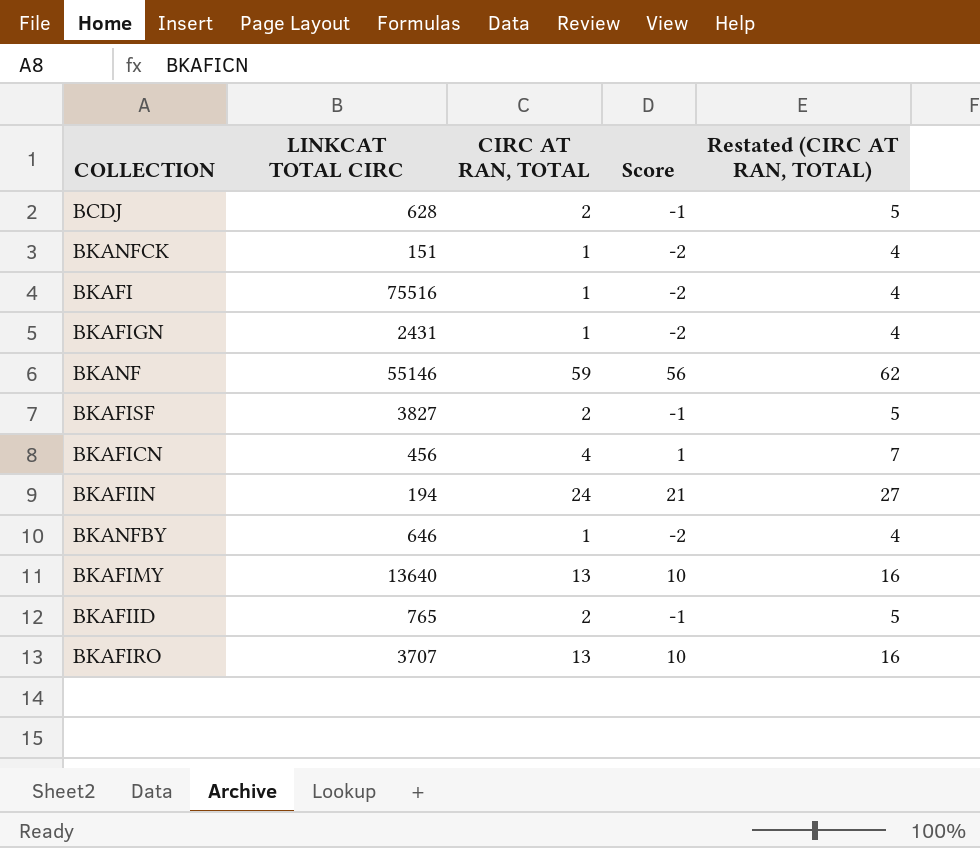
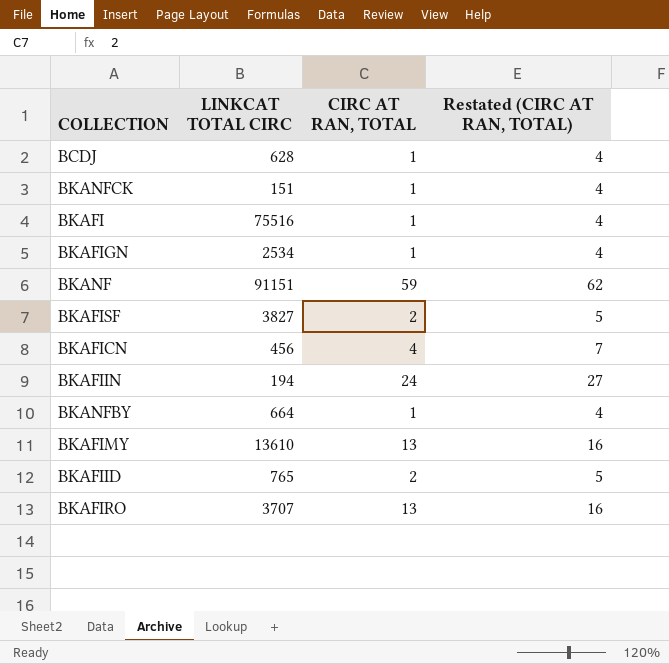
column Score | formula: [CIRC AT RAN, TOTAL] - 3 -> none
BCDJ | CIRC AT RAN, TOTAL: 2 -> 1
BCDJ | Restated (CIRC AT RAN, TOTAL): 5 -> 4
BKAFIGN | LINKCAT TOTAL CIRC: 2431 -> 2534
BKANF | LINKCAT TOTAL CIRC: 55146 -> 91151
BKANFBY | LINKCAT TOTAL CIRC: 646 -> 664
BKAFIMY | LINKCAT TOTAL CIRC: 13640 -> 13610

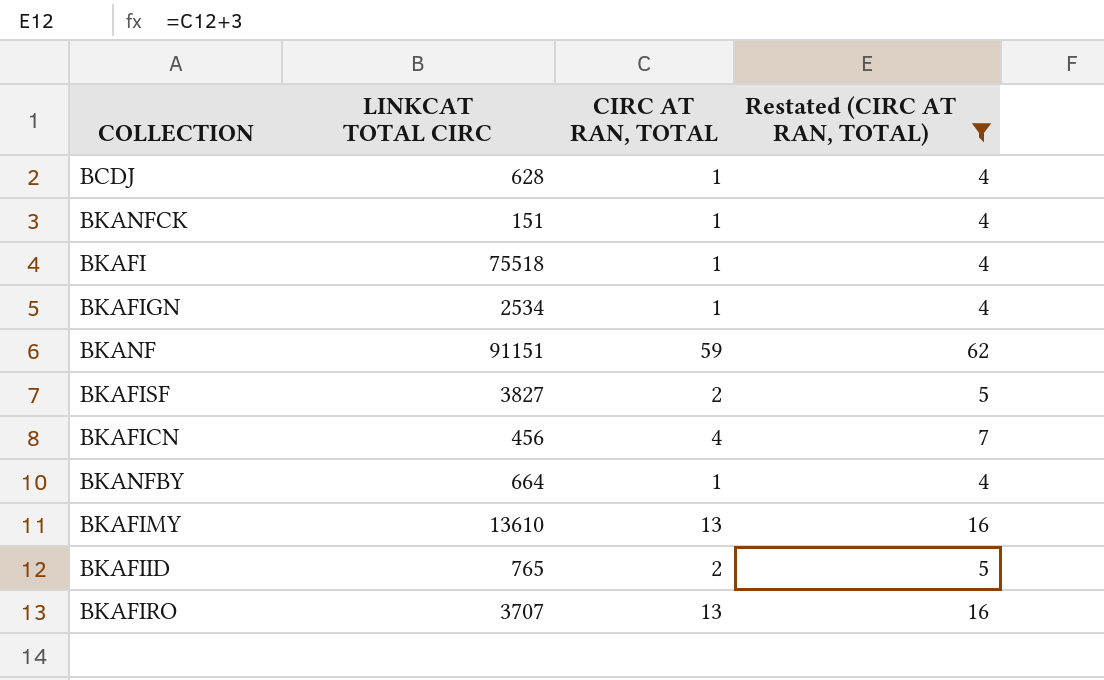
filter: none -> Restated (CIRC AT RAN, TOTAL) != 27
BKAFI | LINKCAT TOTAL CIRC: 75516 -> 75518

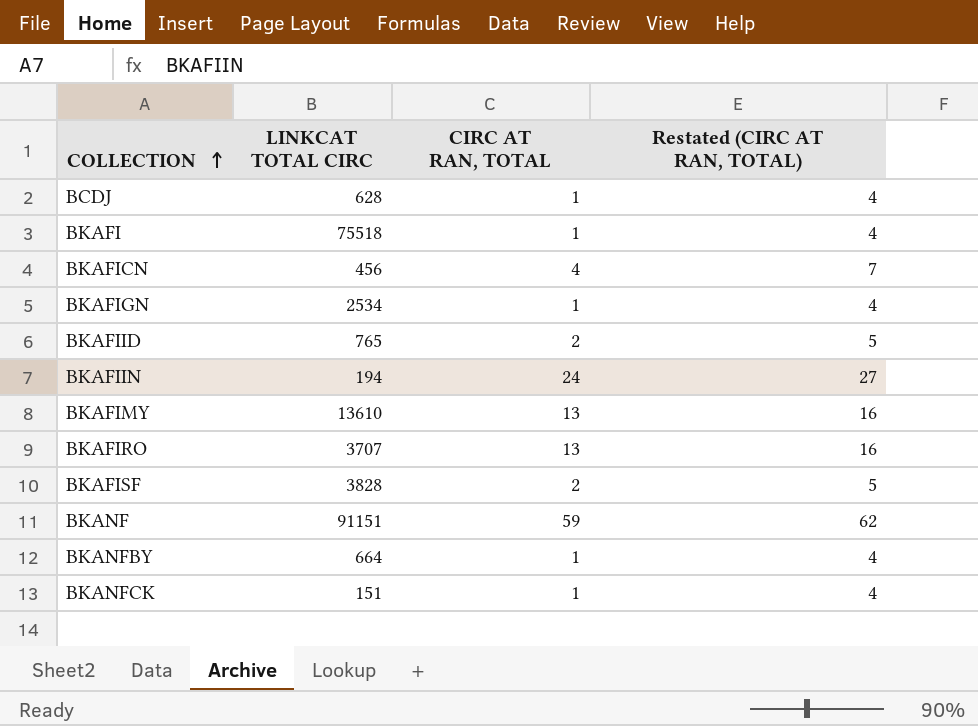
filter: Restated (CIRC AT RAN, TOTAL) != 27 -> none
row order: none -> COLLECTION ascending
BKAFISF | LINKCAT TOTAL CIRC: 3827 -> 3828

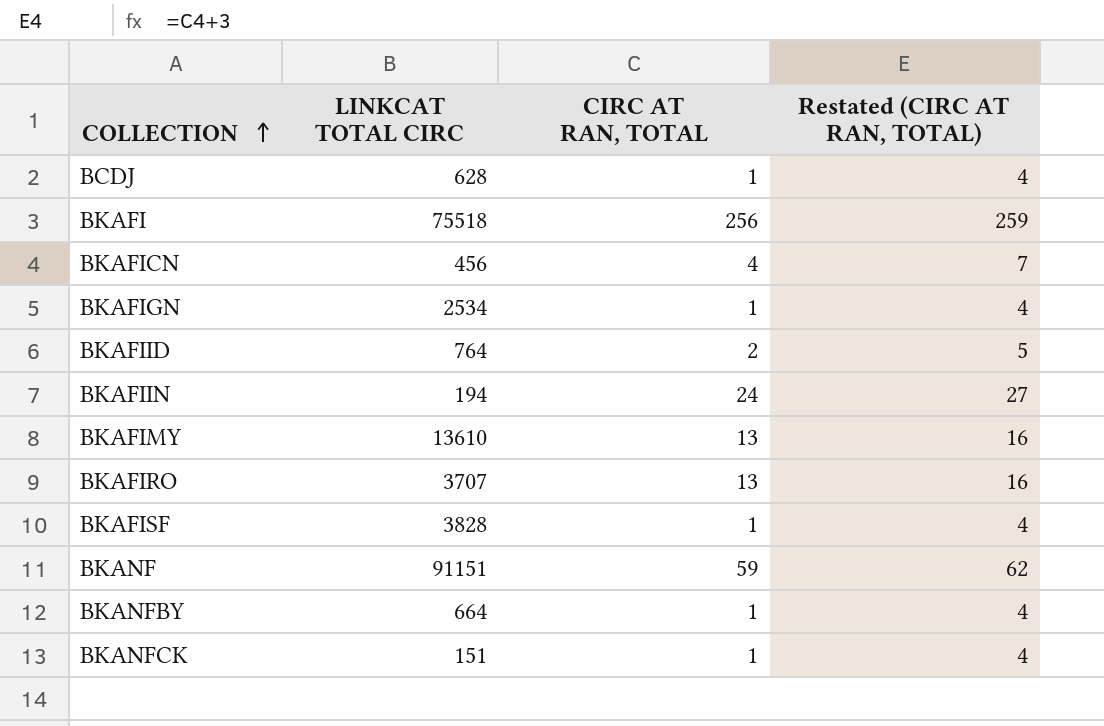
BKAFI | CIRC AT RAN, TOTAL: 1 -> 256
BKAFI | Restated (CIRC AT RAN, TOTAL): 4 -> 259
BKAFIID | LINKCAT TOTAL CIRC: 765 -> 764
BKAFISF | CIRC AT RAN, TOTAL: 2 -> 1
BKAFISF | Restated (CIRC AT RAN, TOTAL): 5 -> 4

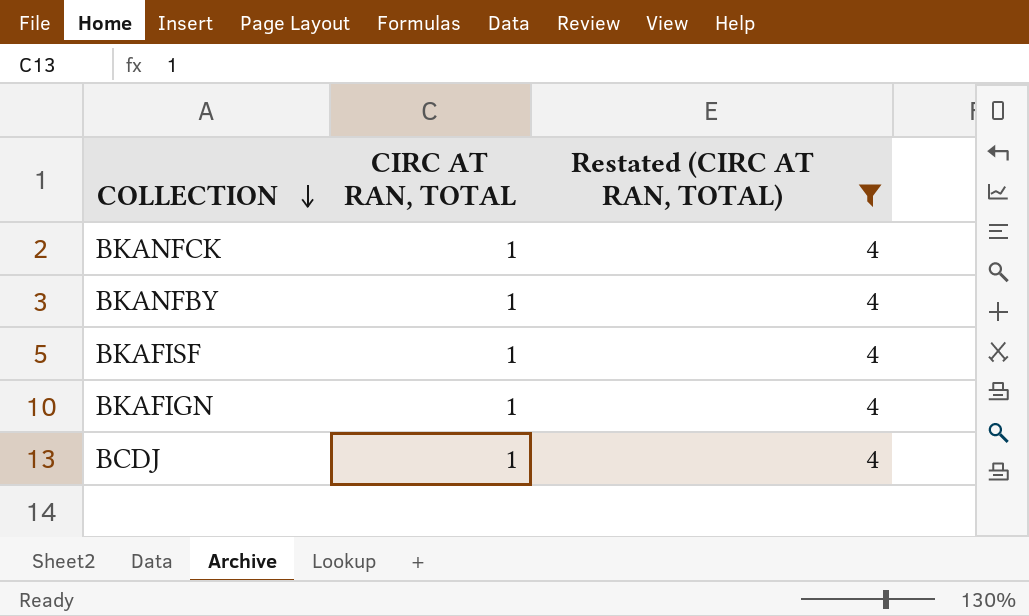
filter: none -> Restated (CIRC AT RAN, TOTAL) = 4
row order: COLLECTION ascending -> COLLECTION descending
column LINKCAT TOTAL CIRC | position: 2 -> none

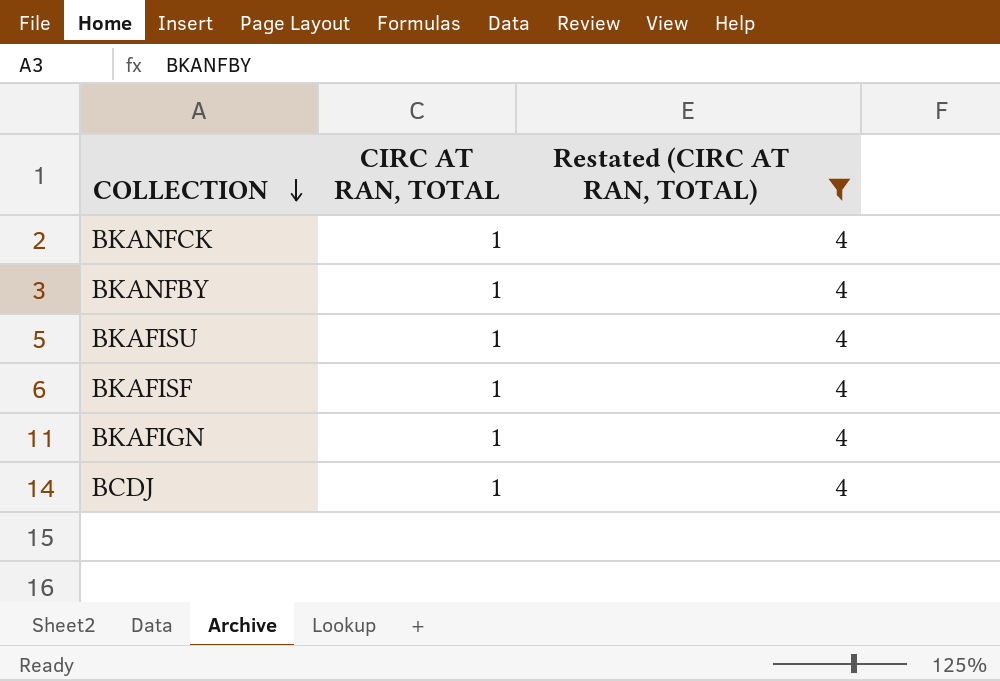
row BKAFISU: none -> 1 | 4

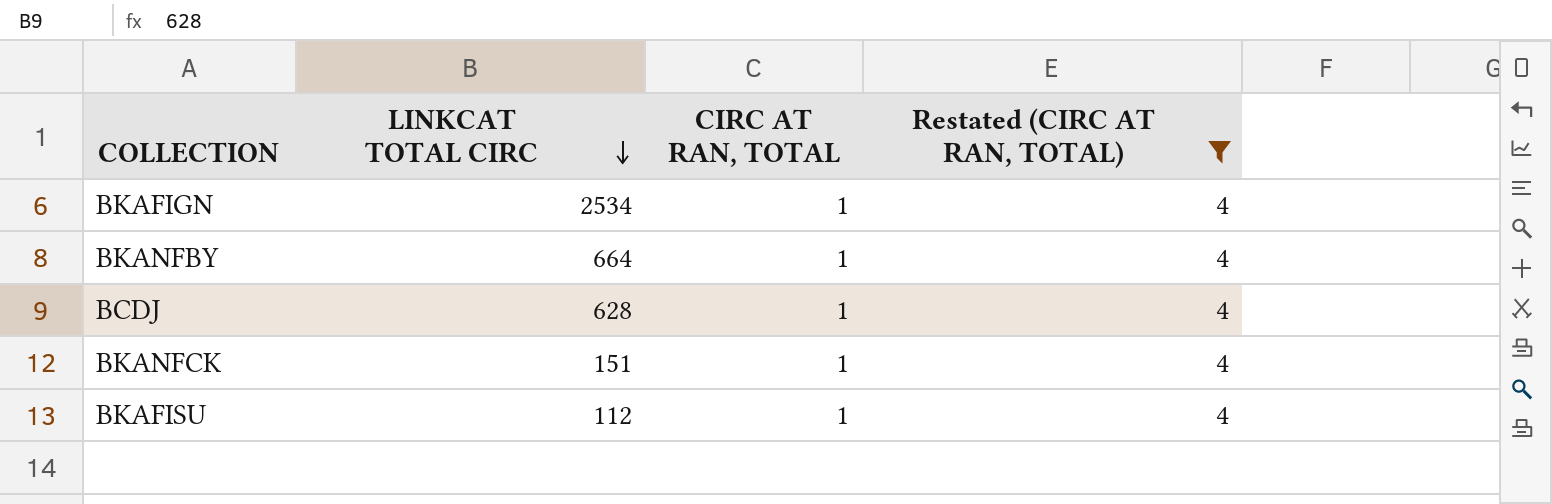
row order: COLLECTION descending -> LINKCAT TOTAL CIRC descending
column LINKCAT TOTAL CIRC | position: none -> 2
row BKAFISF: 1 | 4 -> none

